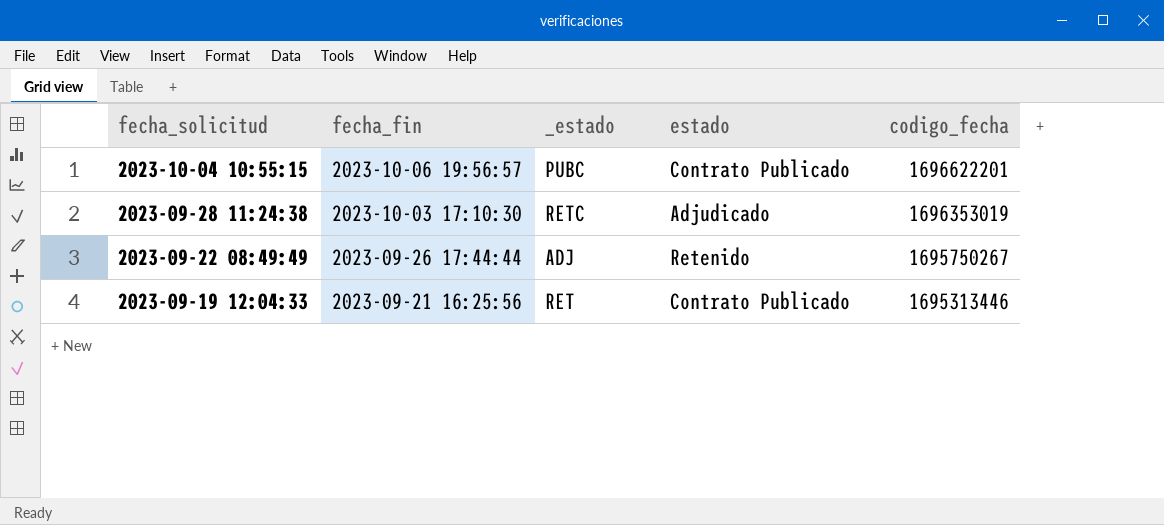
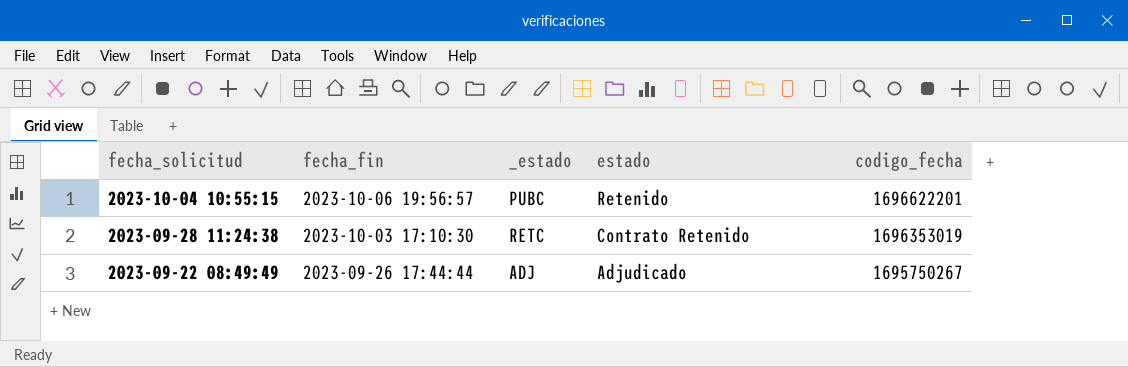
row 2023-09-19 12:04:33: 2023-09-21 16:25:56 | RET | Contrato Publicado | 1695313446 -> none
2023-10-04 10:55:15 | estado: Contrato Publicado -> Retenido
2023-09-28 11:24:38 | estado: Adjudicado -> Contrato Retenido
2023-09-22 08:49:49 | estado: Retenido -> Adjudicado

